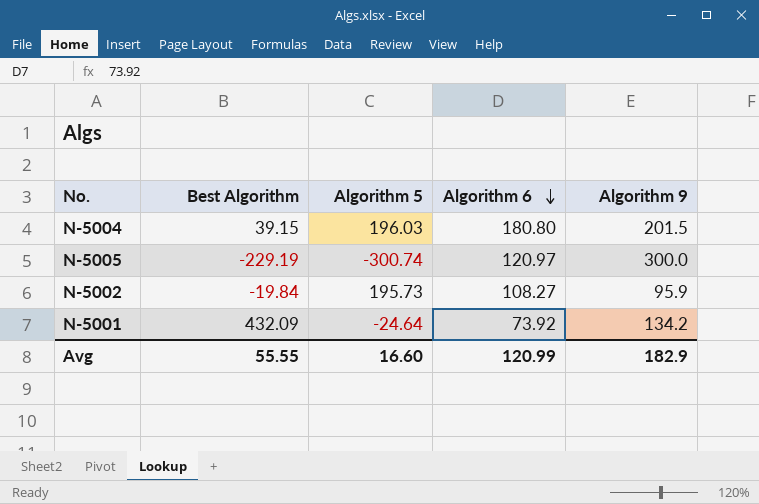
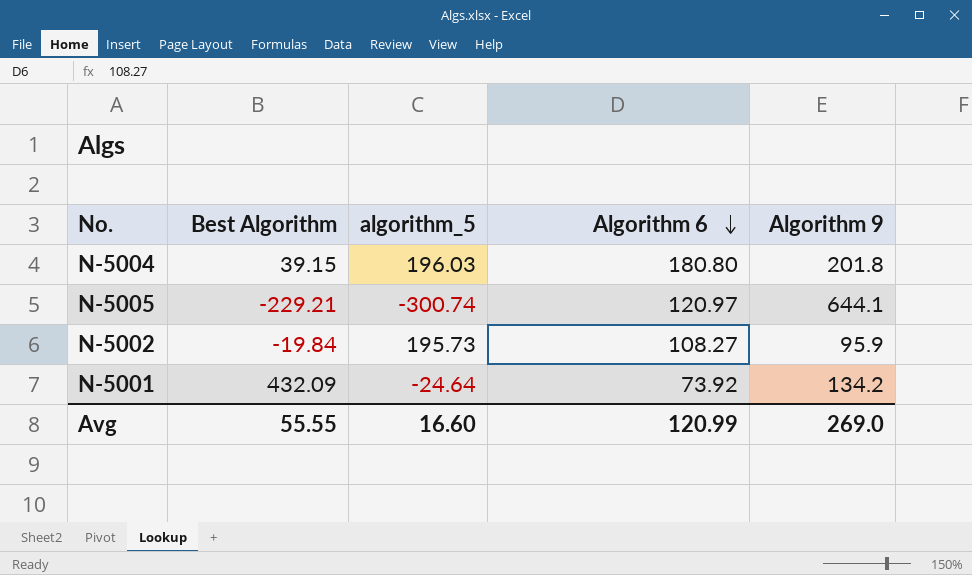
column name: Algorithm 5 -> algorithm_5
N-5004 | Algorithm 9: 201.5 -> 201.8
N-5005 | Best Algorithm: -229.19 -> -229.21
N-5005 | Algorithm 9: 300.0 -> 644.1
Avg | Algorithm 9: 182.9 -> 269.0

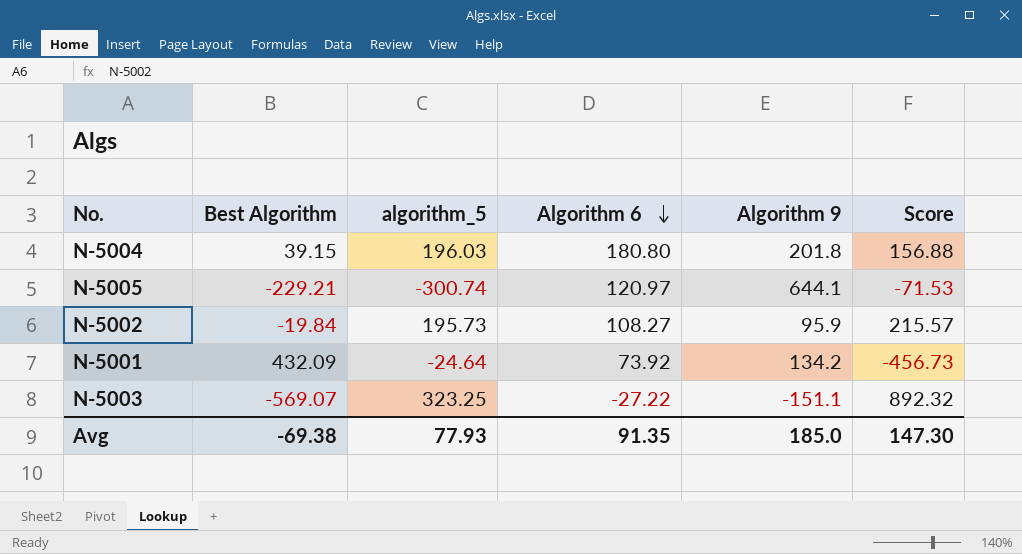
column Score | formula: none -> [algorithm_5] - [Best Algorithm]
row N-5003: none -> -569.07 | 323.25 | -27.22 | -151.1 | 892.32
Avg | Best Algorithm: 55.55 -> -69.38
Avg | algorithm_5: 16.60 -> 77.93
Avg | Algorithm 6: 120.99 -> 91.35
Avg | Algorithm 9: 269.0 -> 185.0

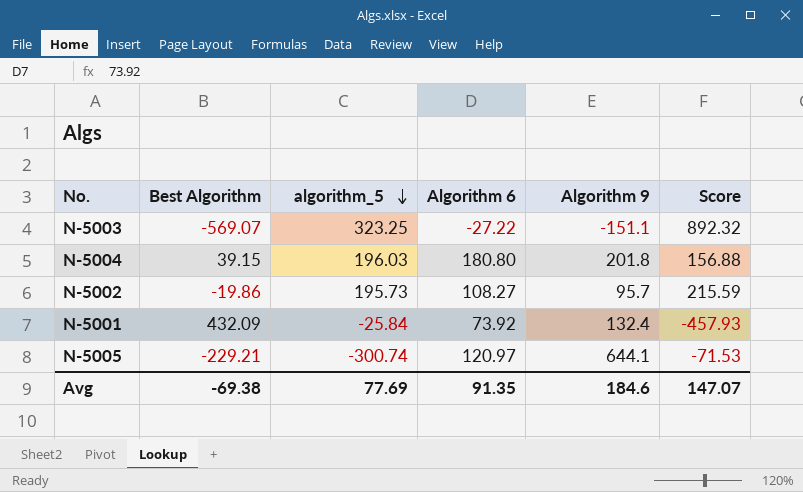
row order: Algorithm 6 descending -> algorithm_5 descending
N-5002 | Best Algorithm: -19.84 -> -19.86
N-5002 | Algorithm 9: 95.9 -> 95.7
N-5002 | Score: 215.57 -> 215.59
N-5001 | algorithm_5: -24.64 -> -25.84
N-5001 | Algorithm 9: 134.2 -> 132.4
N-5001 | Score: -456.73 -> -457.93
Avg | algorithm_5: 77.93 -> 77.69
Avg | Algorithm 9: 185.0 -> 184.6
Avg | Score: 147.30 -> 147.07

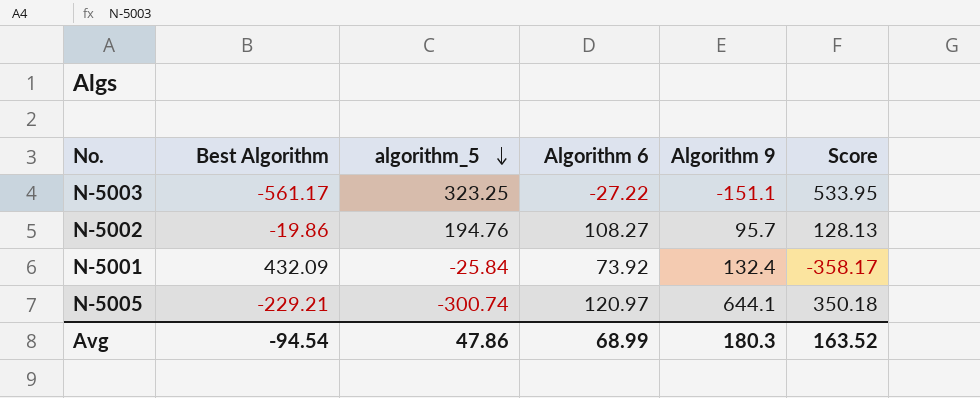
column Score | formula: [algorithm_5] - [Best Algorithm] -> [Algorithm 6] - [Best Algorithm]
row N-5004: 39.15 | 196.03 | 180.80 | 201.8 | 156.88 -> none
N-5003 | Best Algorithm: -569.07 -> -561.17
N-5002 | algorithm_5: 195.73 -> 194.76
Avg | Best Algorithm: -69.38 -> -94.54
Avg | algorithm_5: 77.69 -> 47.86
Avg | Algorithm 6: 91.35 -> 68.99
Avg | Algorithm 9: 184.6 -> 180.3
Avg | Score: 147.07 -> 163.52

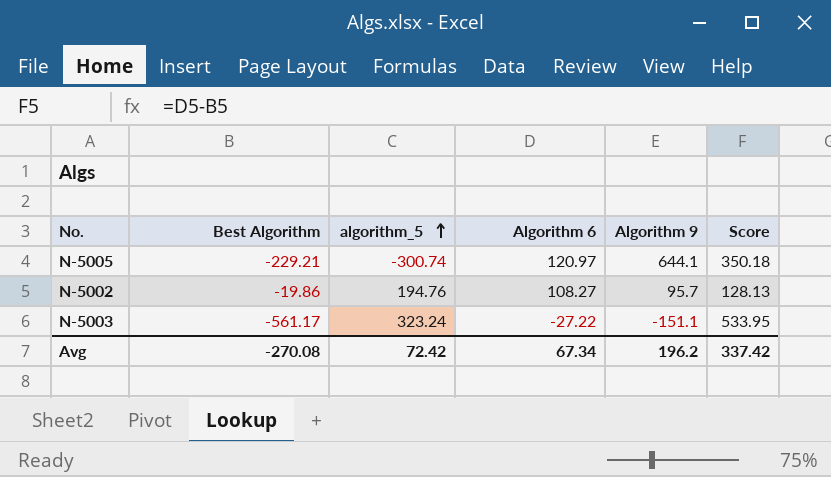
row order: algorithm_5 descending -> algorithm_5 ascending
row N-5001: 432.09 | -25.84 | 73.92 | 132.4 | -358.17 -> none
N-5003 | algorithm_5: 323.25 -> 323.24
Avg | Best Algorithm: -94.54 -> -270.08
Avg | algorithm_5: 47.86 -> 72.42
Avg | Algorithm 6: 68.99 -> 67.34
Avg | Algorithm 9: 180.3 -> 196.2
Avg | Score: 163.52 -> 337.42

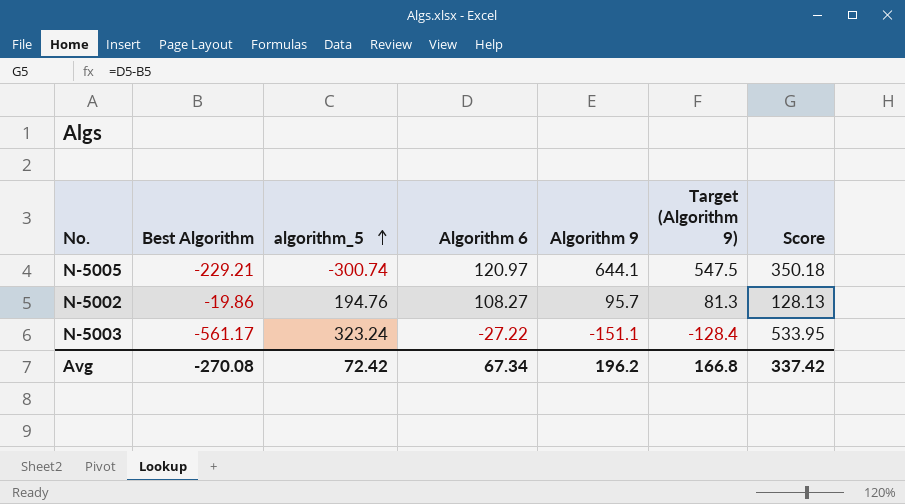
column Target (Algorithm 9) | formula: none -> [Algorithm 9] * 0.85

